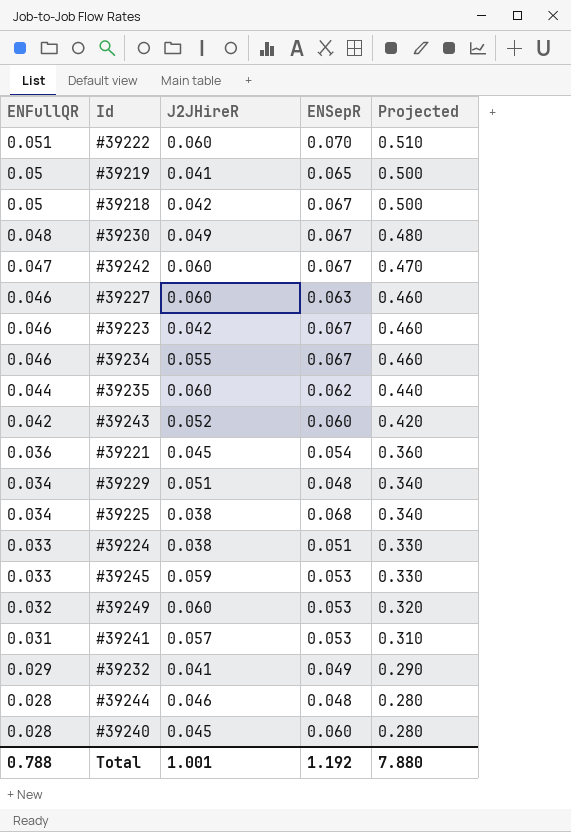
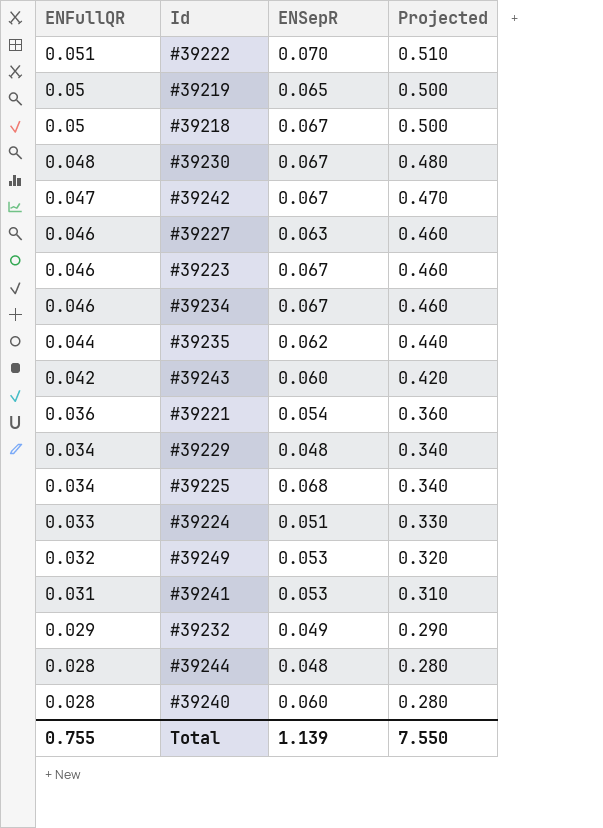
column J2JHireR | position: 3 -> none
row #39245: 0.033 | 0.059 | 0.053 | 0.330 -> none
Total | ENFullQR: 0.788 -> 0.755
Total | ENSepR: 1.192 -> 1.139
Total | Projected: 7.880 -> 7.550

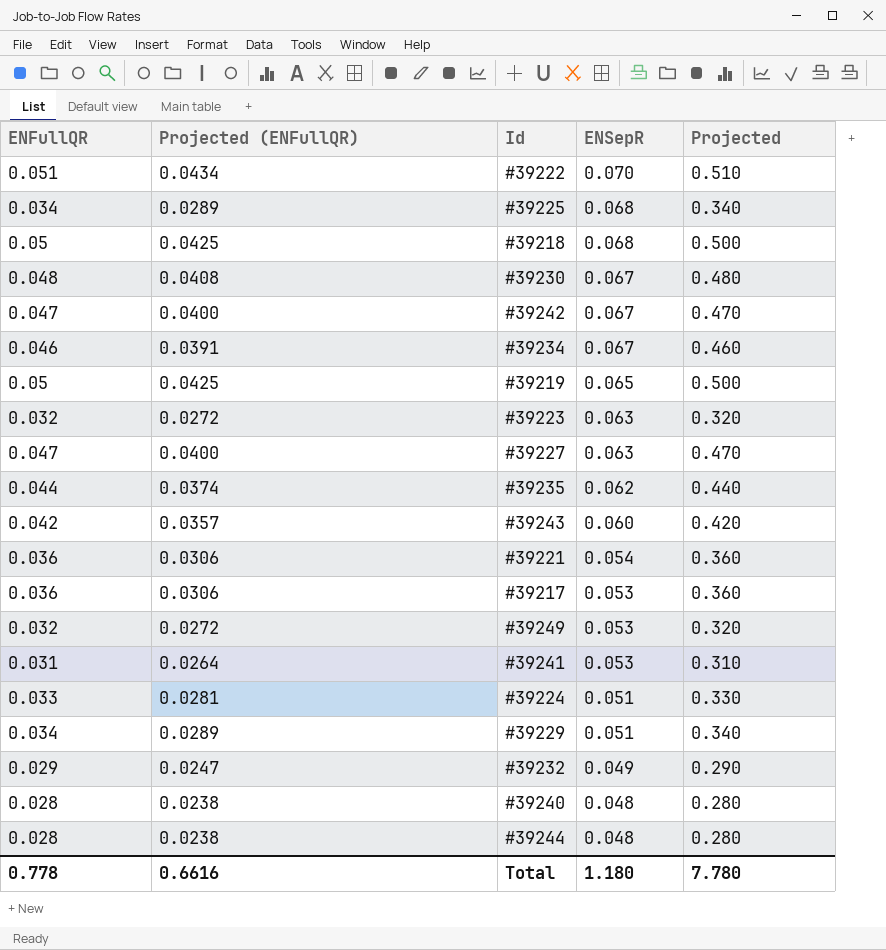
row order: ENFullQR descending -> ENSepR descending
column Projected (ENFullQR) | formula: none -> [ENFullQR] * 0.85
#39218 | ENSepR: 0.067 -> 0.068
#39223 | ENFullQR: 0.046 -> 0.032
#39223 | ENSepR: 0.067 -> 0.063
#39223 | Projected: 0.460 -> 0.320
#39227 | ENFullQR: 0.046 -> 0.047
#39227 | Projected: 0.460 -> 0.470
row #39217: none -> 0.036 | 0.0306 | 0.053 | 0.360
#39229 | ENSepR: 0.048 -> 0.051
#39240 | ENSepR: 0.060 -> 0.048
Total | ENFullQR: 0.755 -> 0.778
Total | ENSepR: 1.139 -> 1.180
Total | Projected: 7.550 -> 7.780

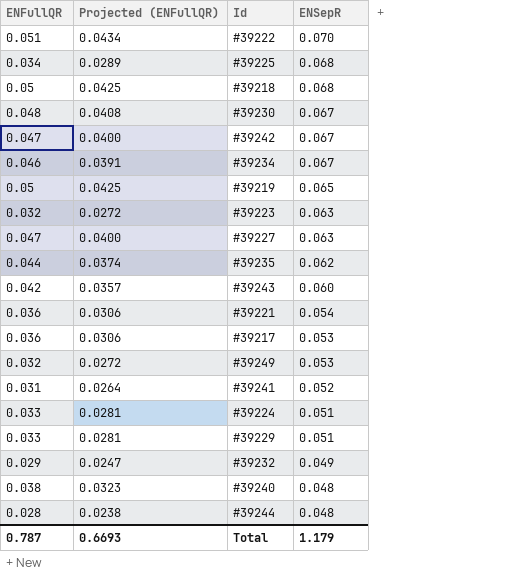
column Projected | formula: [ENFullQR] * 10 -> none
#39241 | ENSepR: 0.053 -> 0.052
#39229 | ENFullQR: 0.034 -> 0.033
#39229 | Projected (ENFullQR): 0.0289 -> 0.0281
#39240 | ENFullQR: 0.028 -> 0.038
#39240 | Projected (ENFullQR): 0.0238 -> 0.0323
Total | ENFullQR: 0.778 -> 0.787
Total | Projected (ENFullQR): 0.6616 -> 0.6693
Total | ENSepR: 1.180 -> 1.179

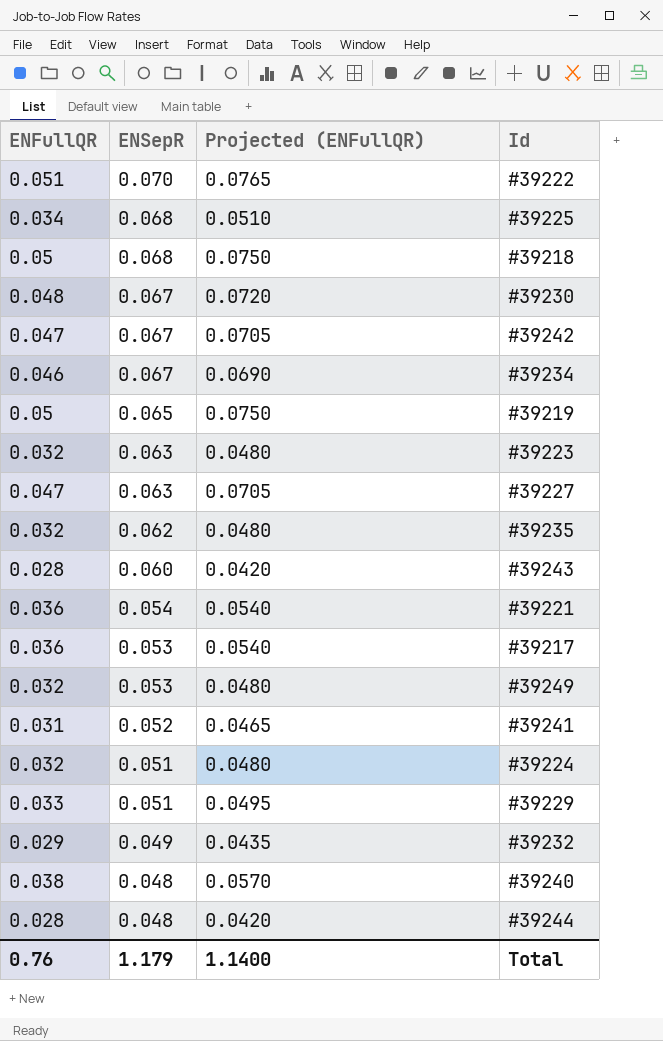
column ENSepR | position: 4 -> 2
column Projected (ENFullQR) | formula: [ENFullQR] * 0.85 -> [ENFullQR] * 1.5
#39235 | ENFullQR: 0.044 -> 0.032
#39243 | ENFullQR: 0.042 -> 0.028
#39224 | ENFullQR: 0.033 -> 0.032
Total | ENFullQR: 0.787 -> 0.76
Total | Projected (ENFullQR): 0.6693 -> 1.1400

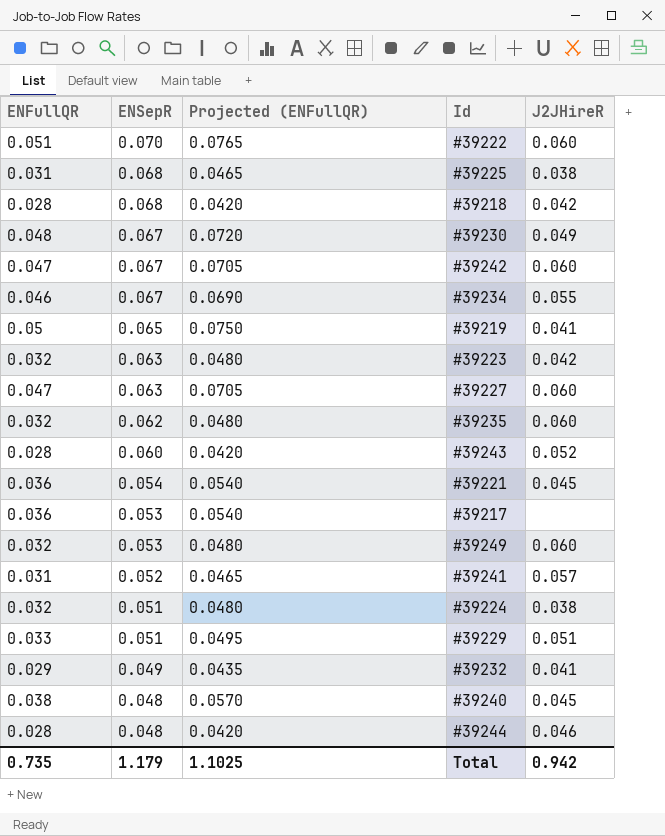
column J2JHireR | position: none -> 5
#39225 | ENFullQR: 0.034 -> 0.031
#39225 | Projected (ENFullQR): 0.0510 -> 0.0465
#39218 | ENFullQR: 0.05 -> 0.028
#39218 | Projected (ENFullQR): 0.0750 -> 0.0420
Total | ENFullQR: 0.76 -> 0.735
Total | Projected (ENFullQR): 1.1400 -> 1.1025

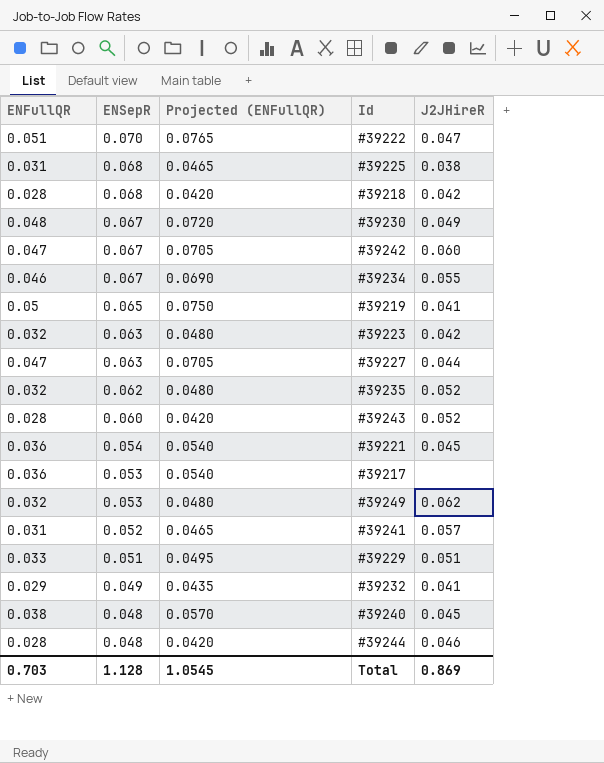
row #39224: 0.032 | 0.051 | 0.0480 | 0.038 -> none
#39222 | J2JHireR: 0.060 -> 0.047
#39227 | J2JHireR: 0.060 -> 0.044
#39235 | J2JHireR: 0.060 -> 0.052
#39249 | J2JHireR: 0.060 -> 0.062
Total | ENFullQR: 0.735 -> 0.703
Total | ENSepR: 1.179 -> 1.128
Total | Projected (ENFullQR): 1.1025 -> 1.0545
Total | J2JHireR: 0.942 -> 0.869

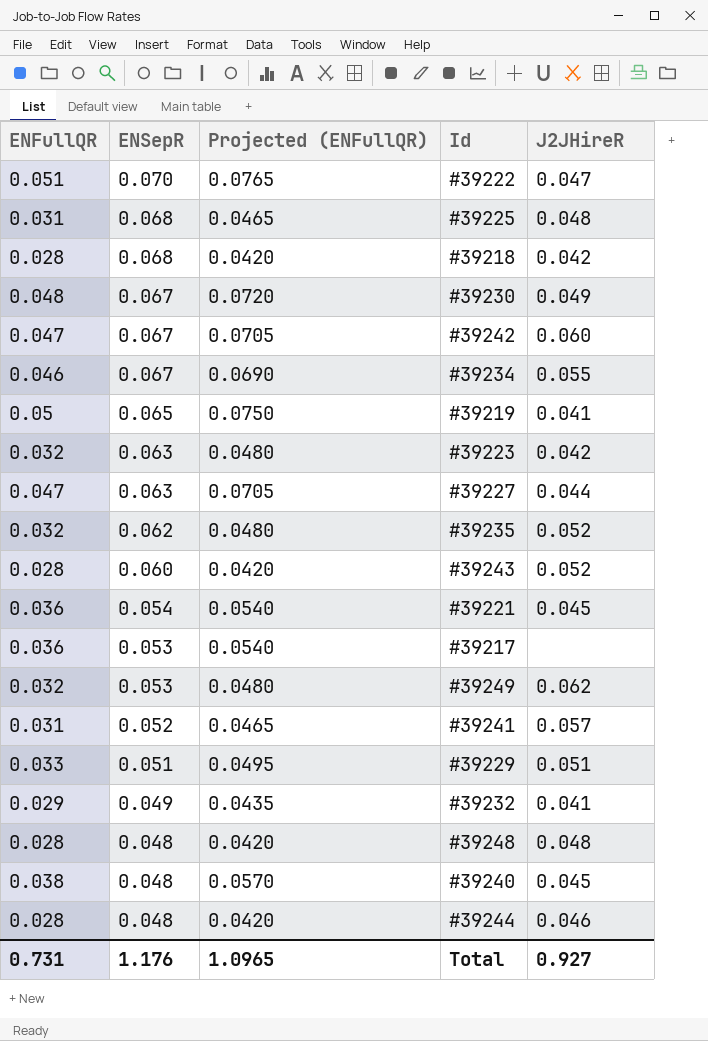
#39225 | J2JHireR: 0.038 -> 0.048
row #39248: none -> 0.028 | 0.048 | 0.0420 | 0.048
Total | ENFullQR: 0.703 -> 0.731
Total | ENSepR: 1.128 -> 1.176
Total | Projected (ENFullQR): 1.0545 -> 1.0965
Total | J2JHireR: 0.869 -> 0.927

